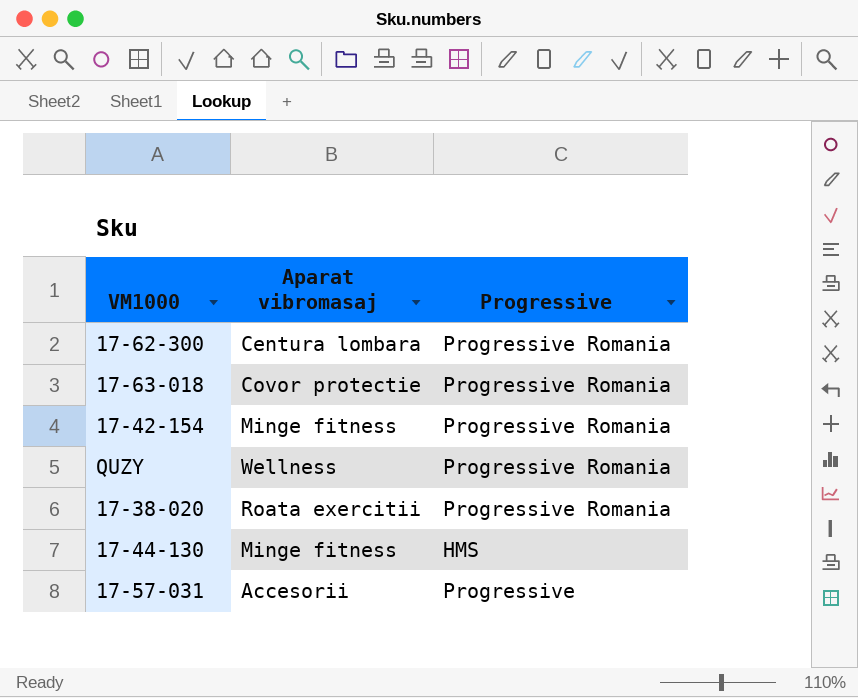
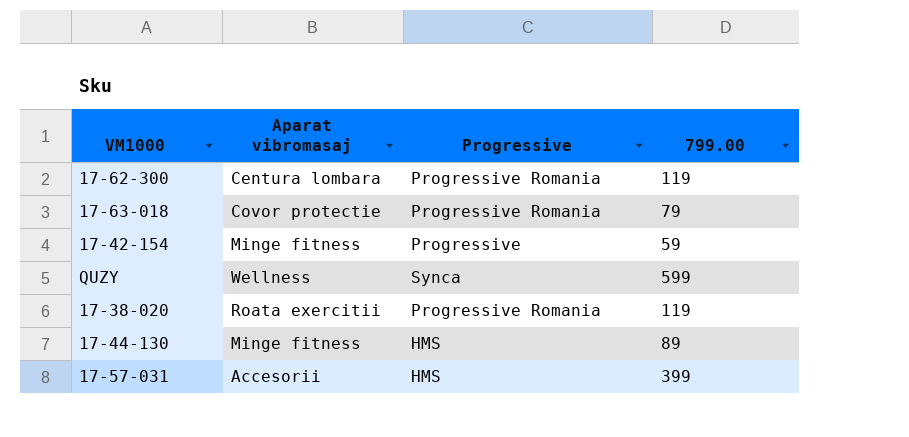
column 799.00 | position: none -> 4
17-42-154 | Progressive: Progressive Romania -> Progressive
QUZY | Progressive: Progressive Romania -> Synca
17-57-031 | Progressive: Progressive -> HMS

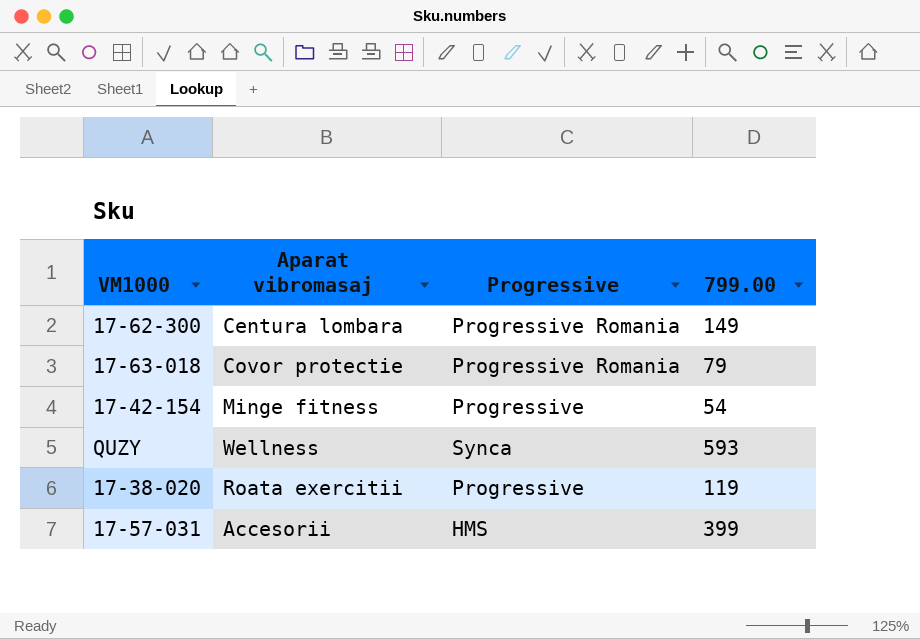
row 17-44-130: Minge fitness | HMS | 89 -> none
17-62-300 | 799.00: 119 -> 149
17-42-154 | 799.00: 59 -> 54
QUZY | 799.00: 599 -> 593
17-38-020 | Progressive: Progressive Romania -> Progressive

